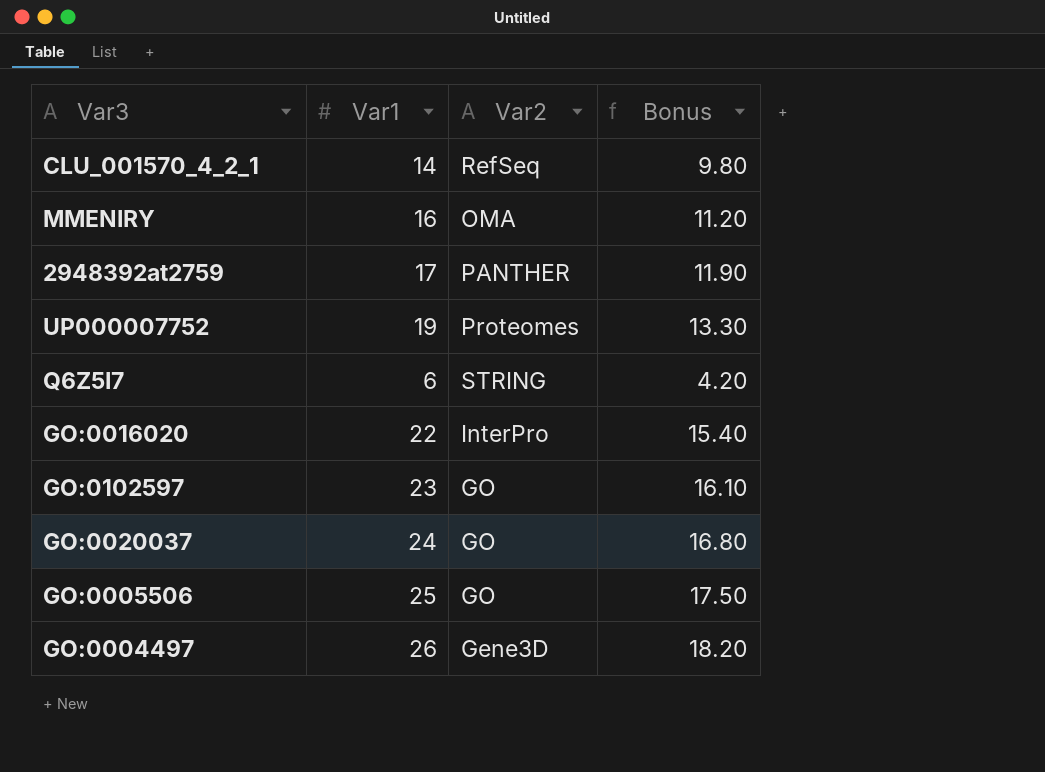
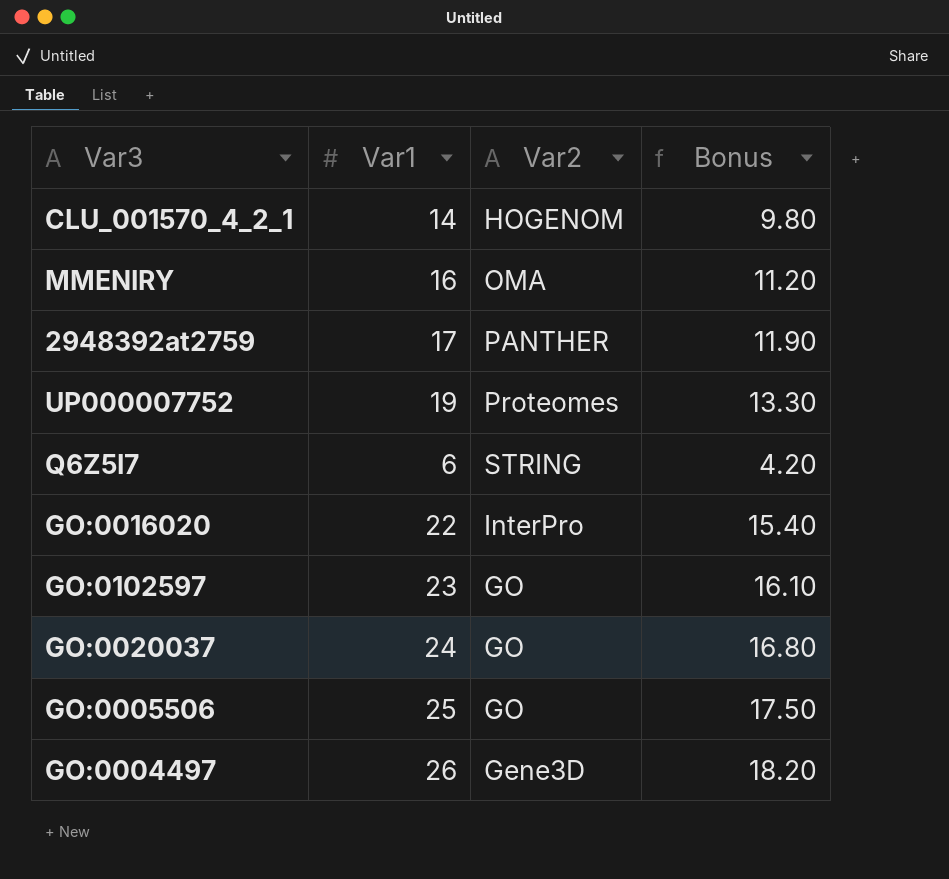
CLU_001570_4_2_1 | Var2: RefSeq -> HOGENOM

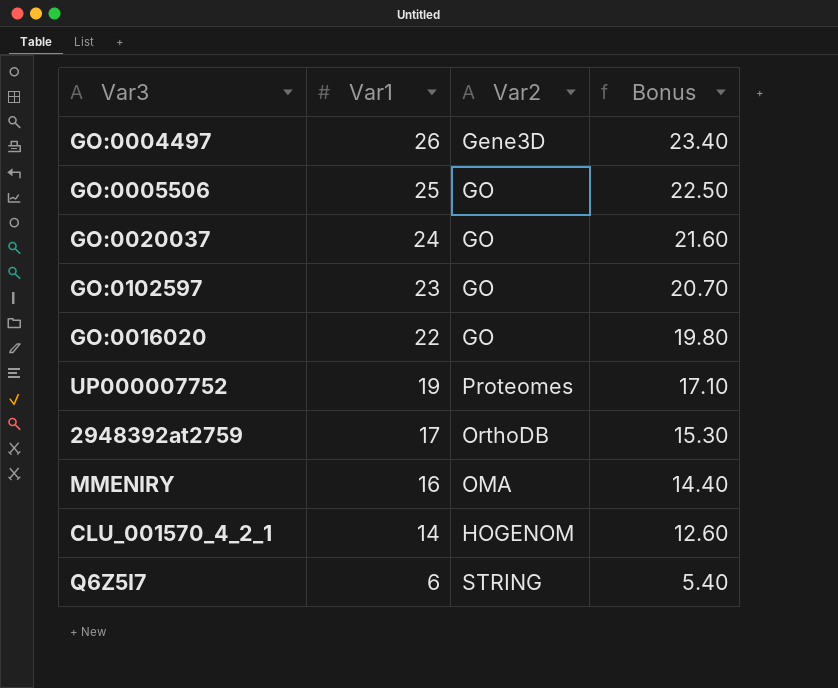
row order: none -> Var1 descending
column Bonus | formula: [Var1] * 0.7 -> [Var1] * 0.9
GO:0016020 | Var2: InterPro -> GO
2948392at2759 | Var2: PANTHER -> OrthoDB

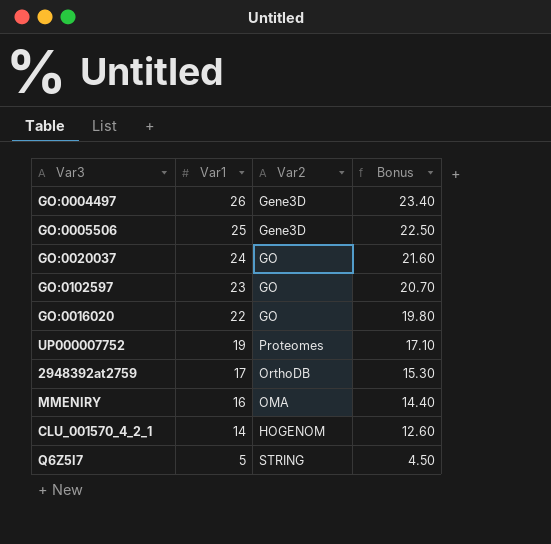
GO:0005506 | Var2: GO -> Gene3D
Q6Z5I7 | Var1: 6 -> 5
Q6Z5I7 | Bonus: 5.40 -> 4.50

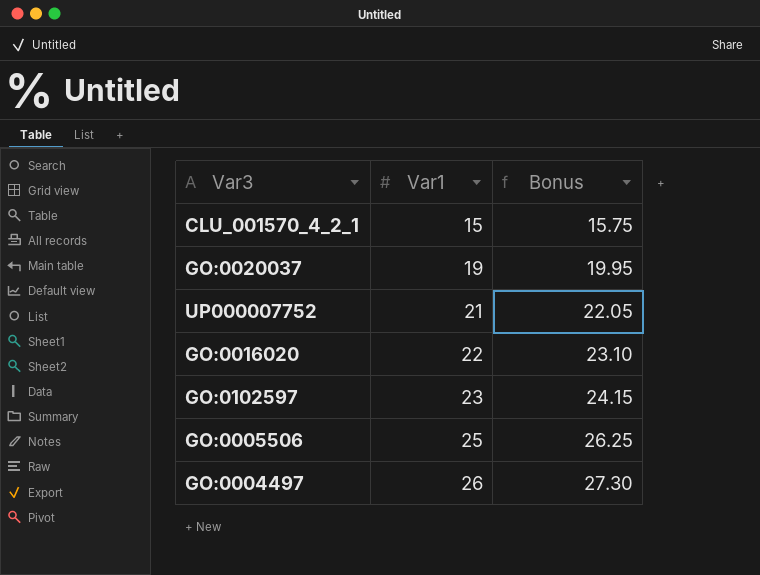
row order: Var1 descending -> Var1 ascending
column Var2 | position: 3 -> none
column Bonus | formula: [Var1] * 0.9 -> [Var1] * 1.05
row 2948392at2759: 17 | OrthoDB | 15.30 -> none
row MMENIRY: 16 | OMA | 14.40 -> none
row Q6Z5I7: 5 | STRING | 4.50 -> none
CLU_001570_4_2_1 | Var1: 14 -> 15
GO:0020037 | Var1: 24 -> 19
UP000007752 | Var1: 19 -> 21

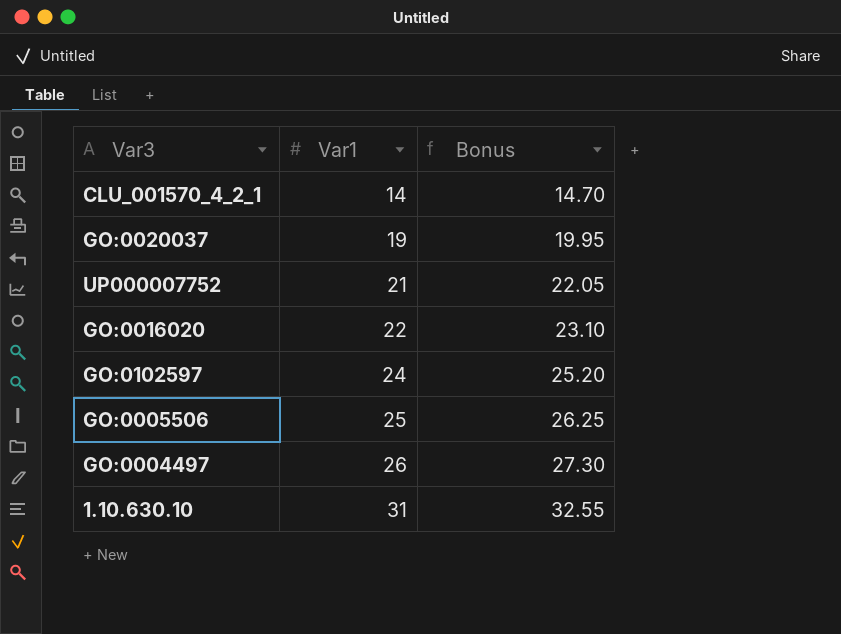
CLU_001570_4_2_1 | Var1: 15 -> 14
CLU_001570_4_2_1 | Bonus: 15.75 -> 14.70
GO:0102597 | Var1: 23 -> 24
GO:0102597 | Bonus: 24.15 -> 25.20
row 1.10.630.10: none -> 31 | 32.55

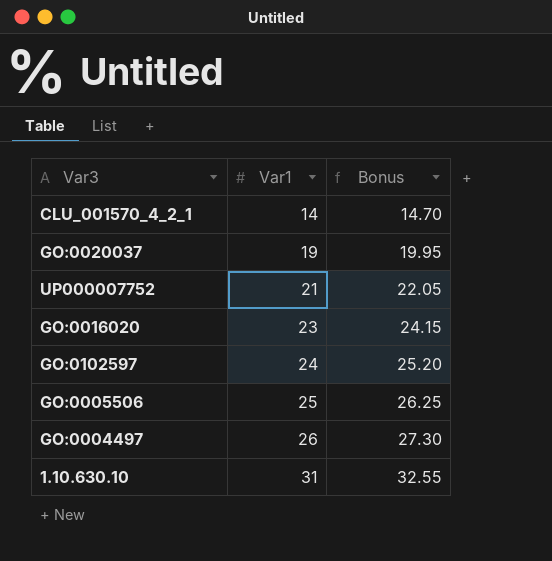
GO:0016020 | Var1: 22 -> 23
GO:0016020 | Bonus: 23.10 -> 24.15

